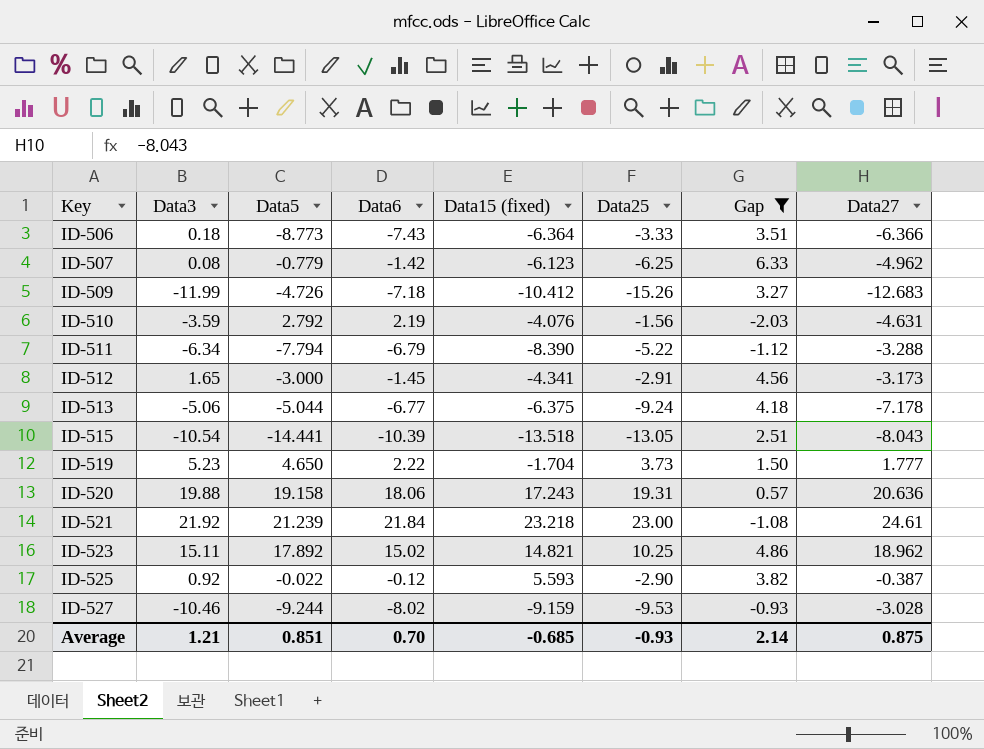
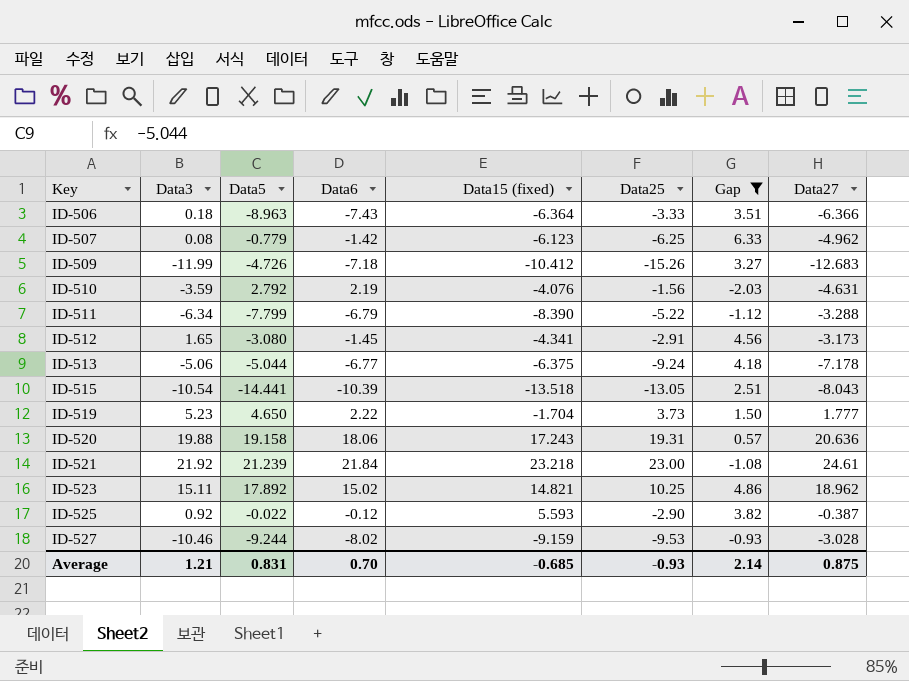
ID-506 | Data5: -8.773 -> -8.963
ID-511 | Data5: -7.794 -> -7.799
ID-512 | Data5: -3.000 -> -3.080
Average | Data5: 0.851 -> 0.831

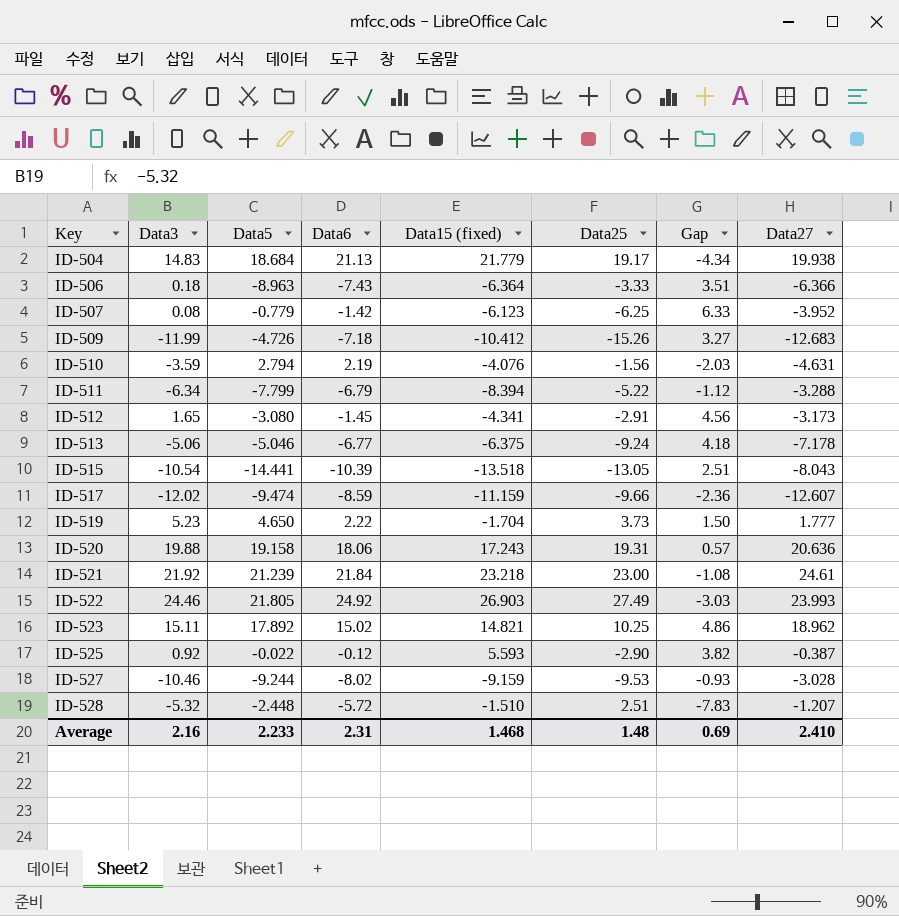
filter: Gap >= -2.03 -> none
ID-507 | Data27: -4.962 -> -3.952
ID-510 | Data5: 2.792 -> 2.794
ID-511 | Data15 (fixed): -8.390 -> -8.394
ID-513 | Data5: -5.044 -> -5.046
Average | Data3: 1.21 -> 2.16
Average | Data5: 0.831 -> 2.233
Average | Data6: 0.70 -> 2.31
Average | Data15 (fixed): -0.685 -> 1.468
Average | Data25: -0.93 -> 1.48
Average | Gap: 2.14 -> 0.69
Average | Data27: 0.875 -> 2.410

